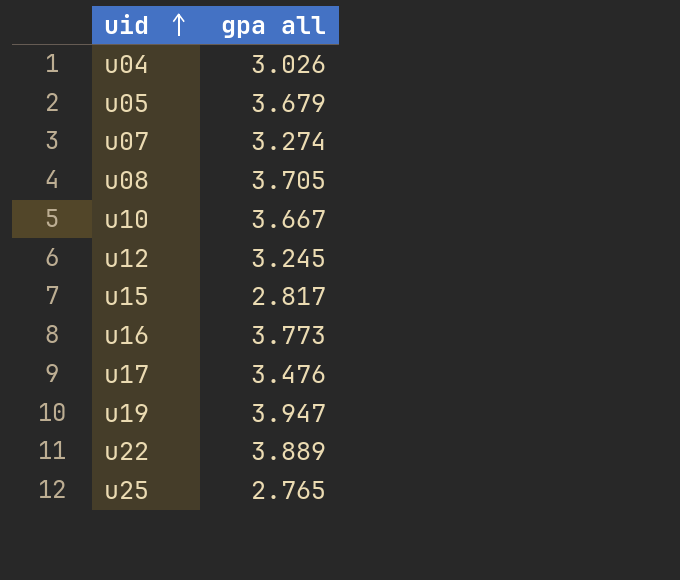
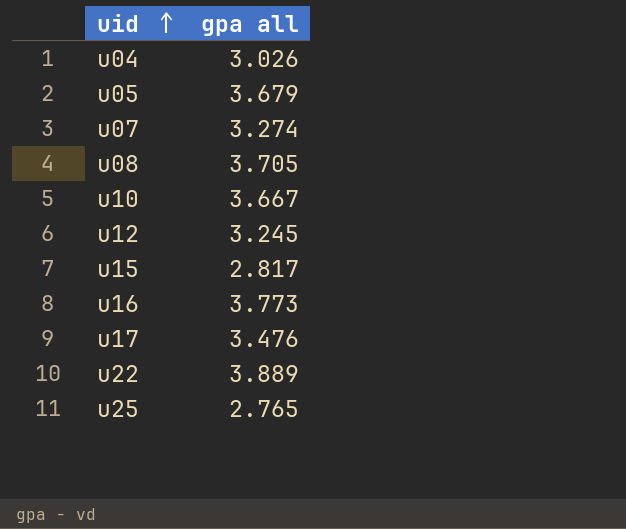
row u19: 3.947 -> none

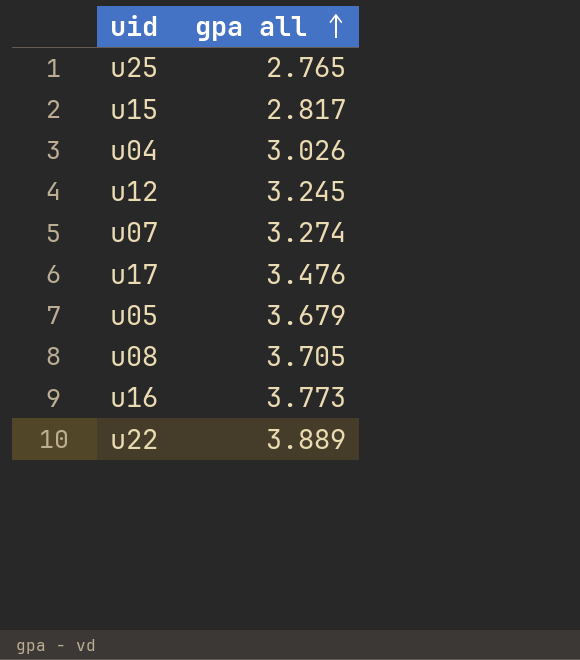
row order: uid ascending -> gpa all ascending
row u10: 3.667 -> none

